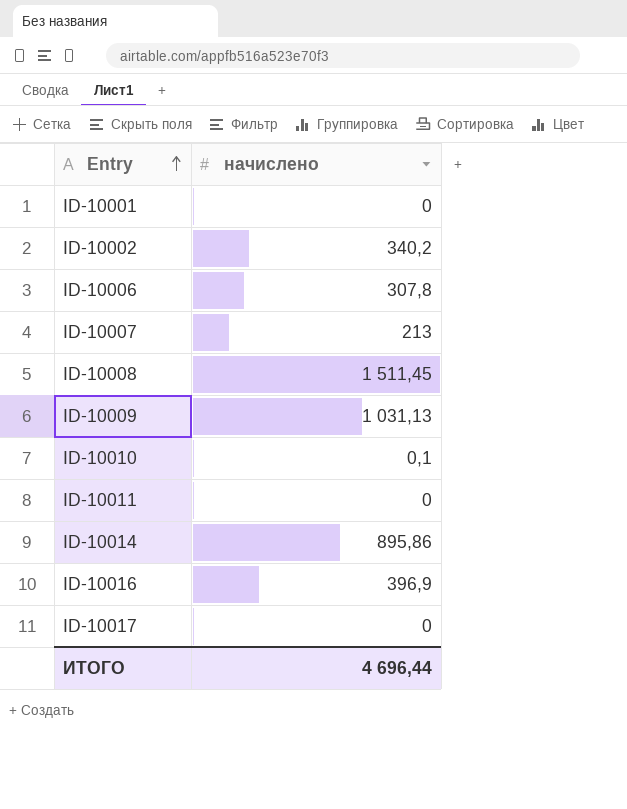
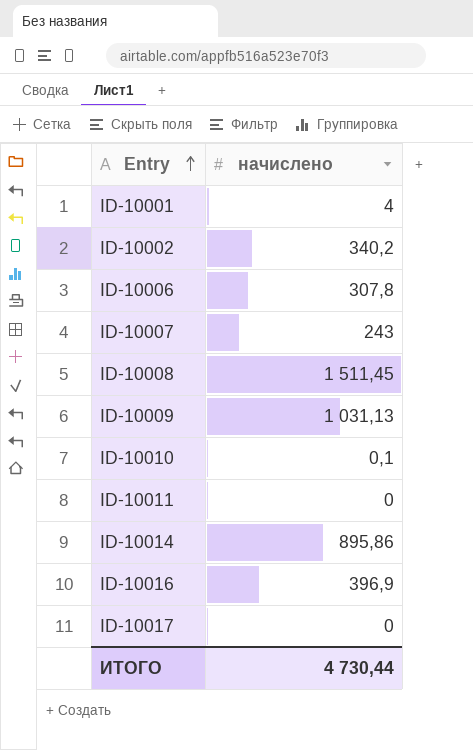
ID-10001 | начислено: 0 -> 4
ID-10007 | начислено: 213 -> 243
ИТОГО | начислено: 4 696,44 -> 4 730,44

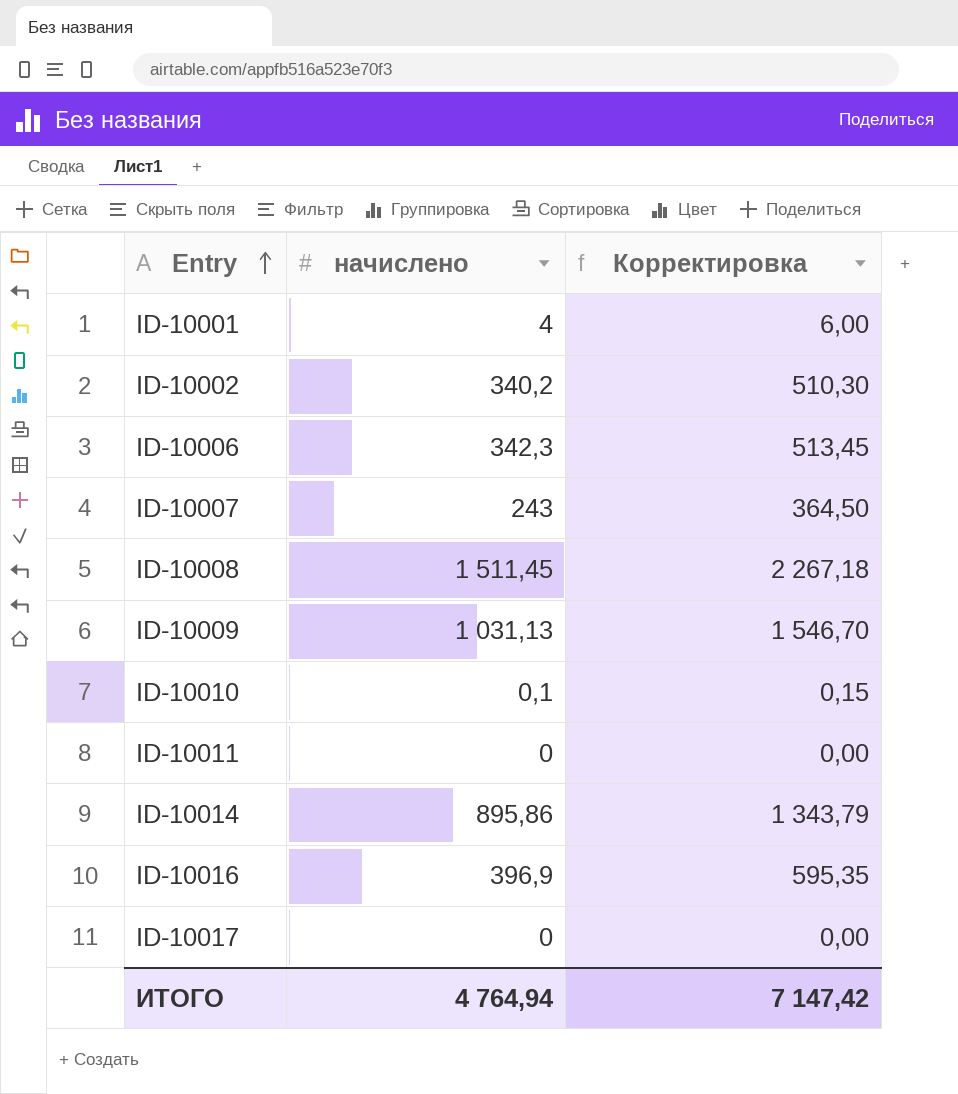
column Корректировка | formula: none -> [начислено] * 1,5
ID-10006 | начислено: 307,8 -> 342,3
ИТОГО | начислено: 4 730,44 -> 4 764,94

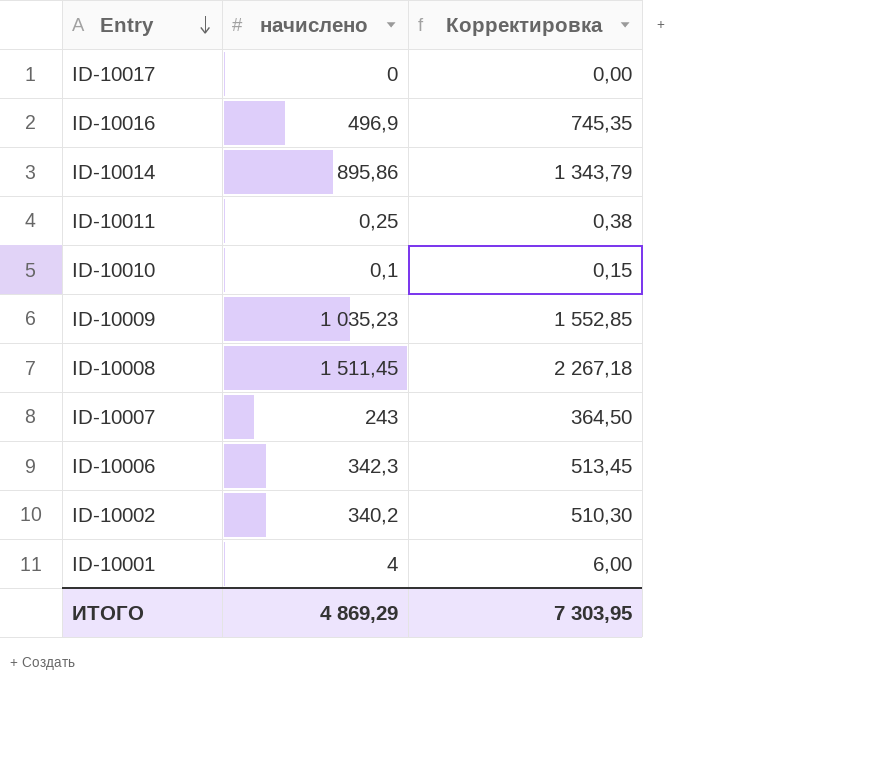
row order: Entry ascending -> Entry descending
ID-10016 | начислено: 396,9 -> 496,9
ID-10016 | Корректировка: 595,35 -> 745,35
ID-10011 | начислено: 0 -> 0,25
ID-10011 | Корректировка: 0,00 -> 0,38
ID-10009 | начислено: 1 031,13 -> 1 035,23
ID-10009 | Корректировка: 1 546,70 -> 1 552,85
ИТОГО | начислено: 4 764,94 -> 4 869,29
ИТОГО | Корректировка: 7 147,42 -> 7 303,95

